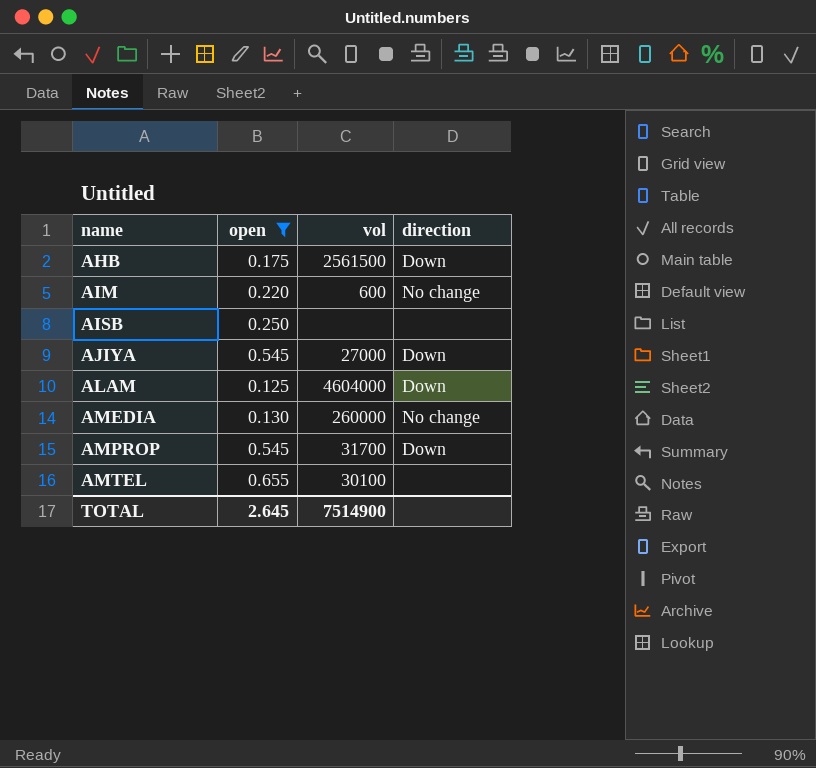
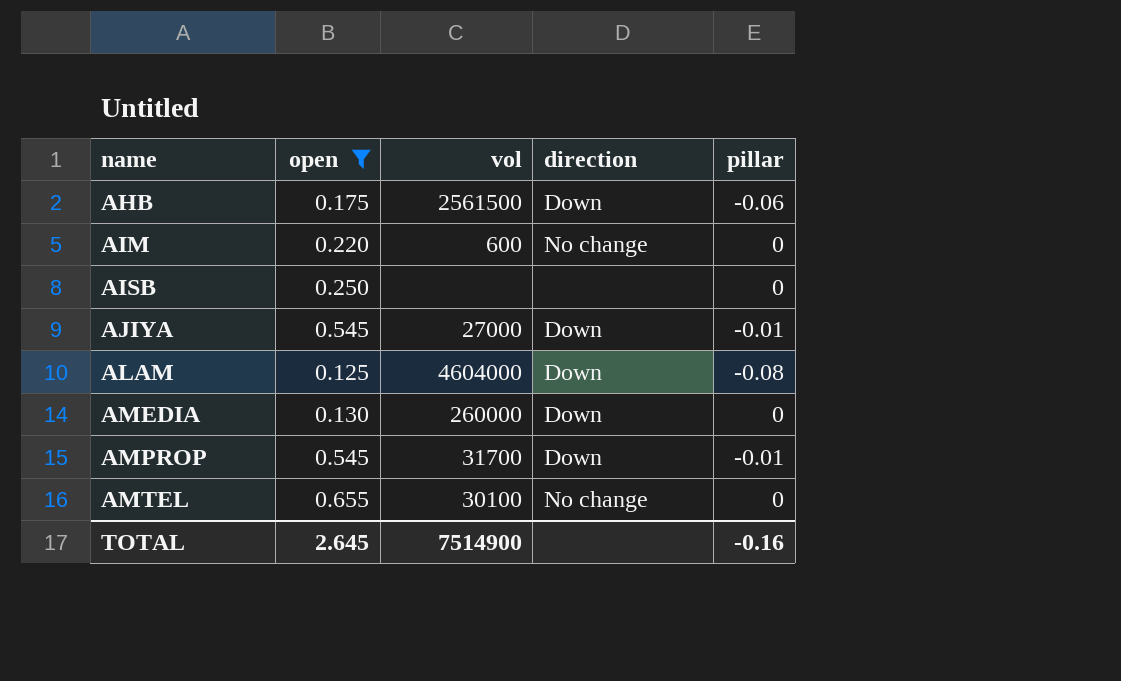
column pillar | position: none -> 5
AMEDIA | direction: No change -> Down
AMTEL | direction: none -> No change

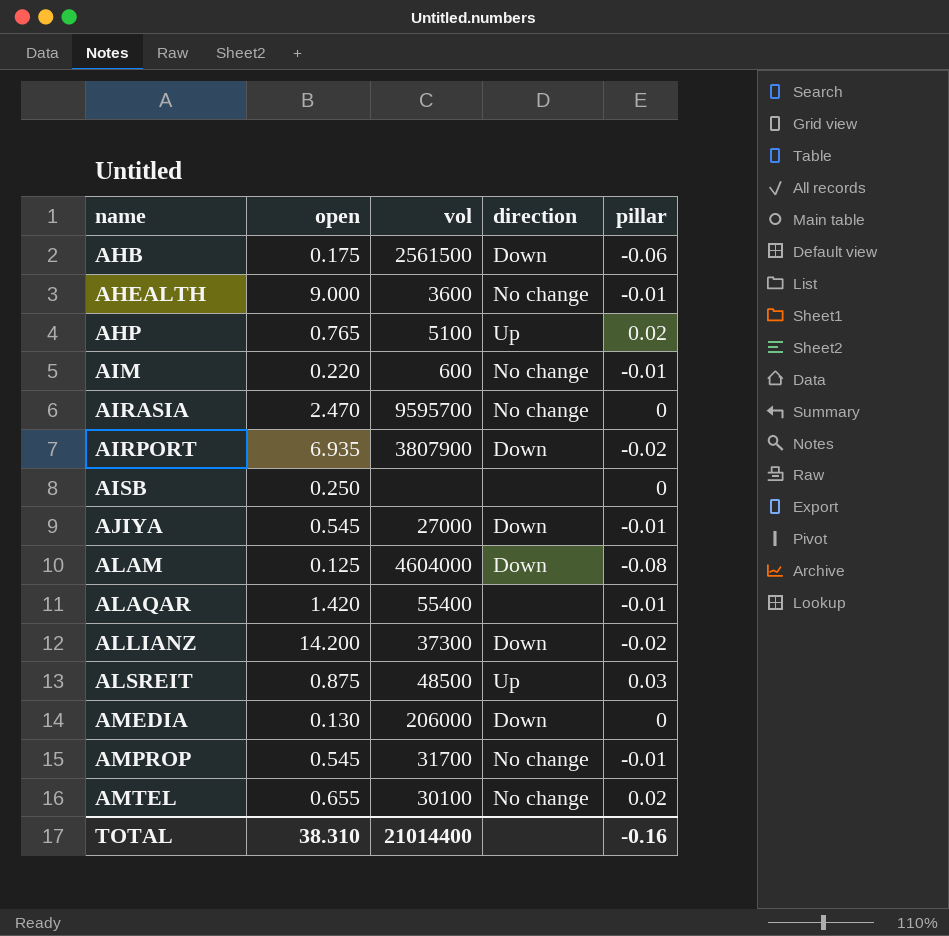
filter: open <= 0.655 -> none
AIM | pillar: 0 -> -0.01
AMEDIA | vol: 260000 -> 206000
AMPROP | direction: Down -> No change
AMTEL | pillar: 0 -> 0.02
TOTAL | open: 2.645 -> 38.310
TOTAL | vol: 7514900 -> 21014400

